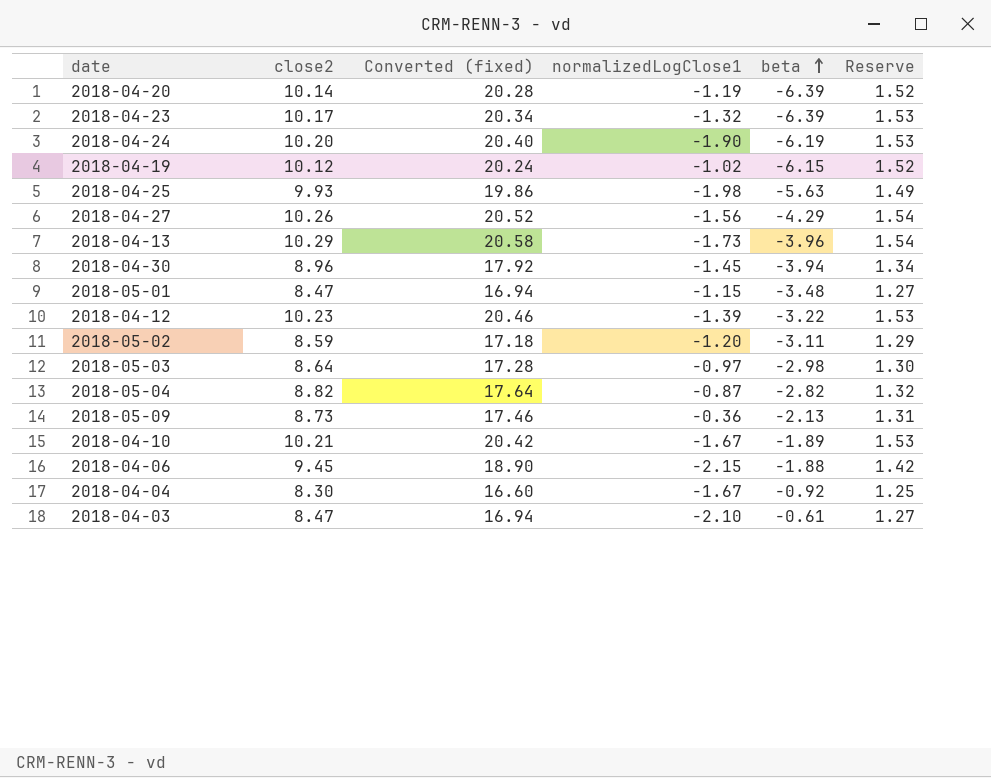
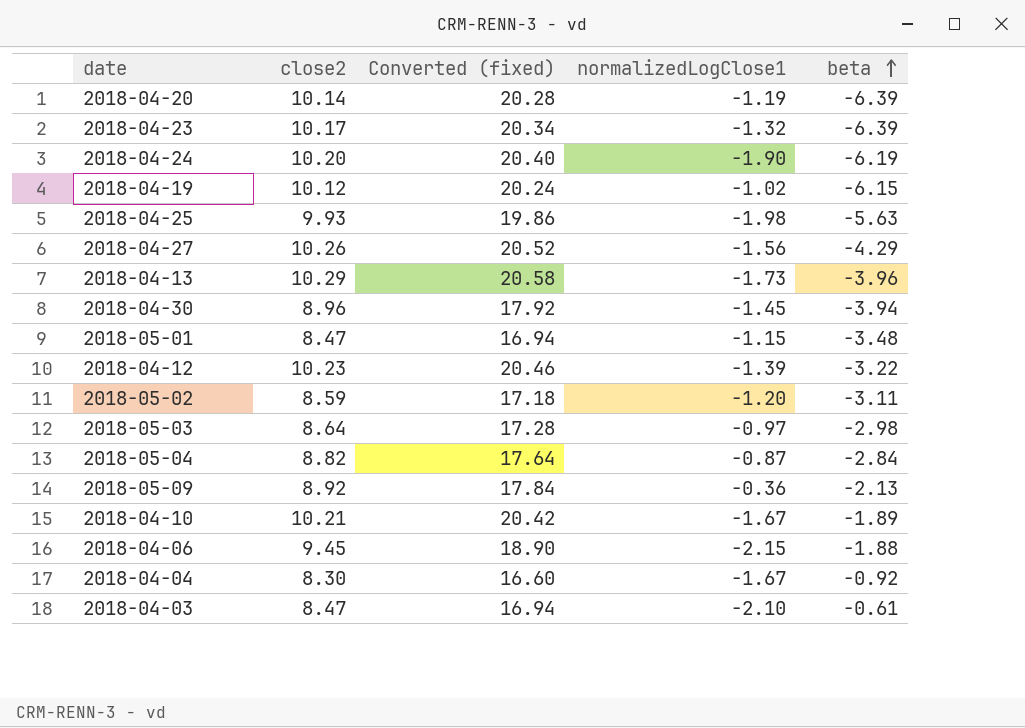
column Reserve | formula: [close2] * 0.15 -> none
2018-05-04 | beta: -2.82 -> -2.84
2018-05-09 | close2: 8.73 -> 8.92
2018-05-09 | Converted (fixed): 17.46 -> 17.84

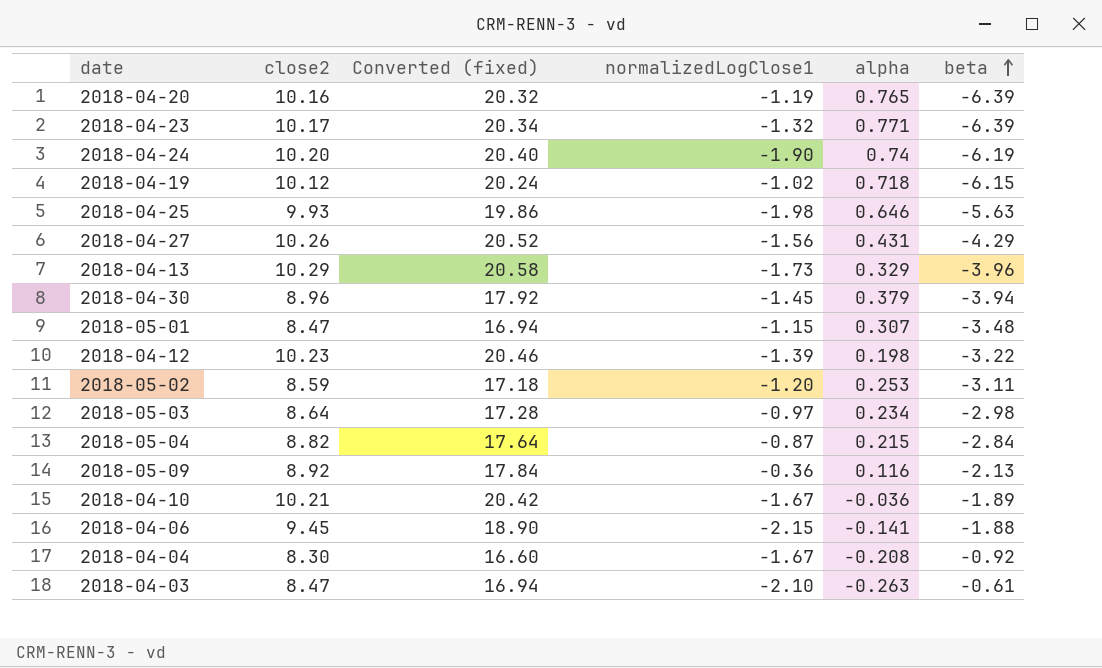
column alpha | position: none -> 5
2018-04-20 | close2: 10.14 -> 10.16
2018-04-20 | Converted (fixed): 20.28 -> 20.32

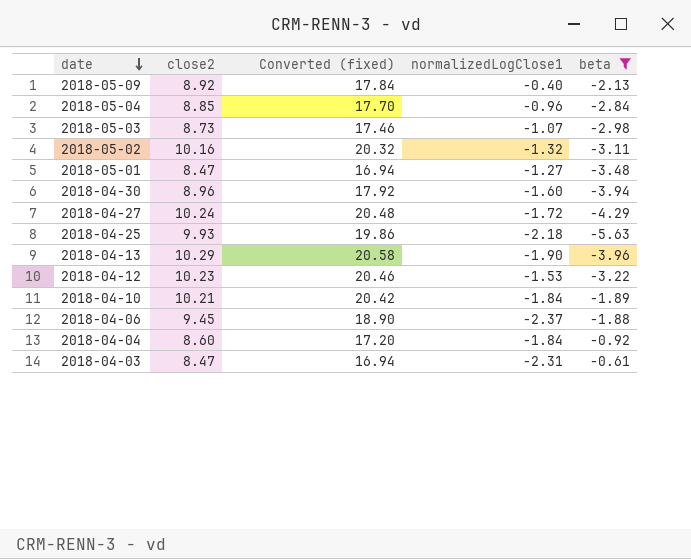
filter: none -> beta >= -5.63
row order: beta ascending -> date descending
column alpha | position: 5 -> none
2018-05-09 | normalizedLogClose1: -0.36 -> -0.40
2018-05-04 | close2: 8.82 -> 8.85
2018-05-04 | Converted (fixed): 17.64 -> 17.70
2018-05-04 | normalizedLogClose1: -0.87 -> -0.96
2018-05-03 | close2: 8.64 -> 8.73
2018-05-03 | Converted (fixed): 17.28 -> 17.46
2018-05-03 | normalizedLogClose1: -0.97 -> -1.07
2018-05-02 | close2: 8.59 -> 10.16
2018-05-02 | Converted (fixed): 17.18 -> 20.32
2018-05-02 | normalizedLogClose1: -1.20 -> -1.32
2018-05-01 | normalizedLogClose1: -1.15 -> -1.27
2018-04-30 | normalizedLogClose1: -1.45 -> -1.60
2018-04-27 | close2: 10.26 -> 10.24
2018-04-27 | Converted (fixed): 20.52 -> 20.48
2018-04-27 | normalizedLogClose1: -1.56 -> -1.72
2018-04-25 | normalizedLogClose1: -1.98 -> -2.18
2018-04-13 | normalizedLogClose1: -1.73 -> -1.90
2018-04-12 | normalizedLogClose1: -1.39 -> -1.53
2018-04-10 | normalizedLogClose1: -1.67 -> -1.84
2018-04-06 | normalizedLogClose1: -2.15 -> -2.37
2018-04-04 | close2: 8.30 -> 8.60
2018-04-04 | Converted (fixed): 16.60 -> 17.20
2018-04-04 | normalizedLogClose1: -1.67 -> -1.84
2018-04-03 | normalizedLogClose1: -2.10 -> -2.31

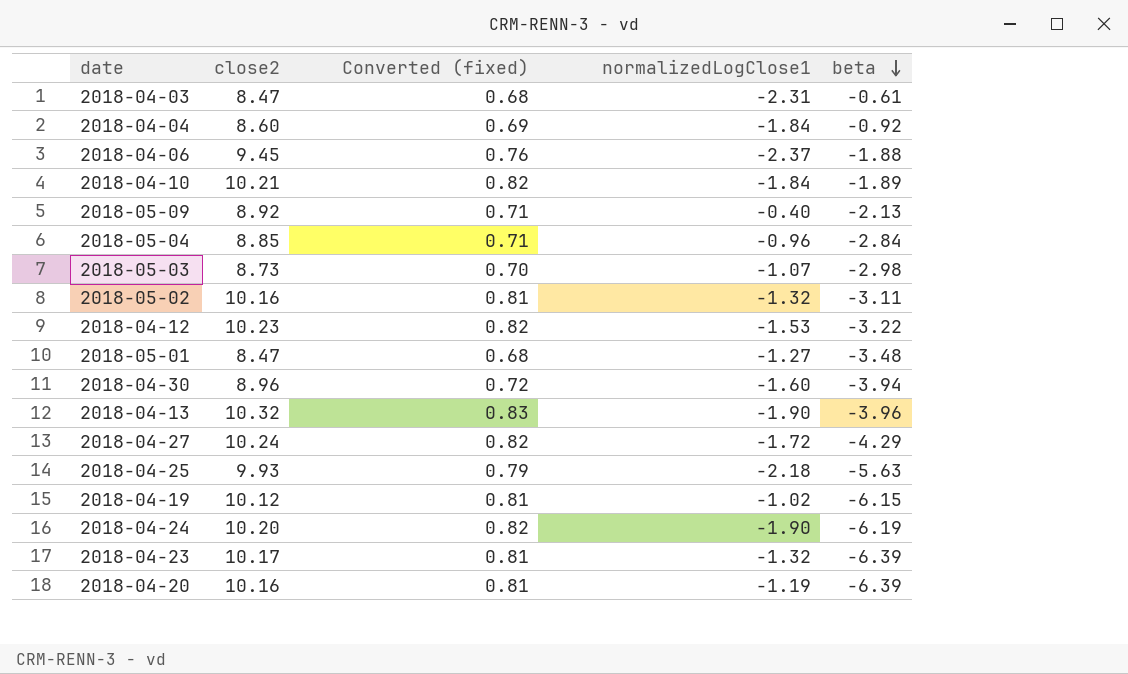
filter: beta >= -5.63 -> none
row order: date descending -> beta descending
column Converted (fixed) | formula: [close2] * 2 -> [close2] * 0.08
2018-04-13 | close2: 10.29 -> 10.32

